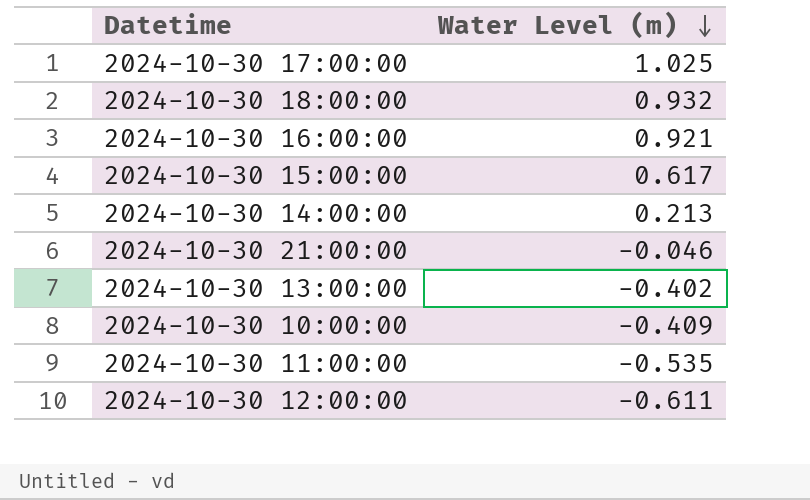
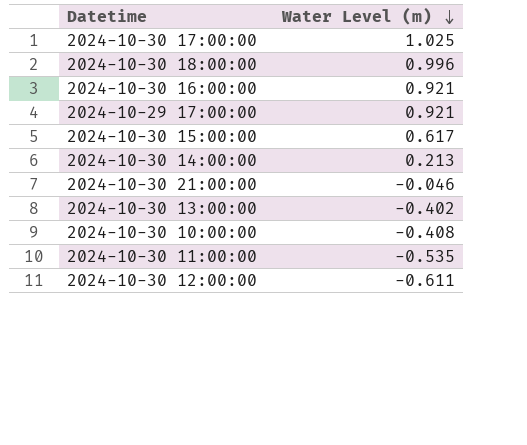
2024-10-30 18:00:00 | Water Level (m): 0.932 -> 0.996
row 2024-10-29 17:00:00: none -> 0.921
2024-10-30 10:00:00 | Water Level (m): -0.409 -> -0.408

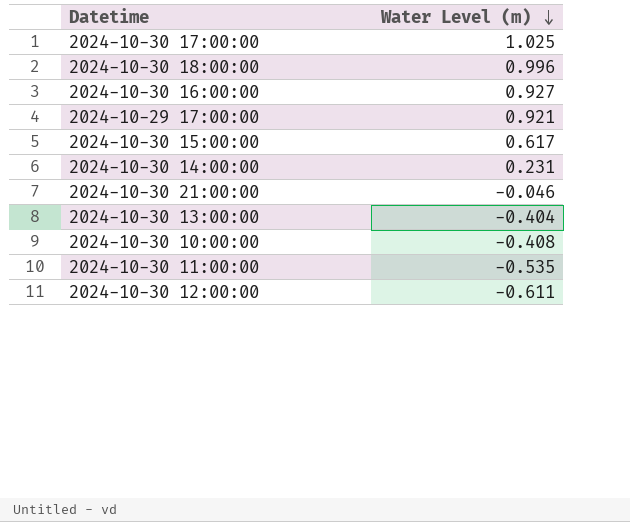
2024-10-30 16:00:00 | Water Level (m): 0.921 -> 0.927
2024-10-30 14:00:00 | Water Level (m): 0.213 -> 0.231
2024-10-30 13:00:00 | Water Level (m): -0.402 -> -0.404

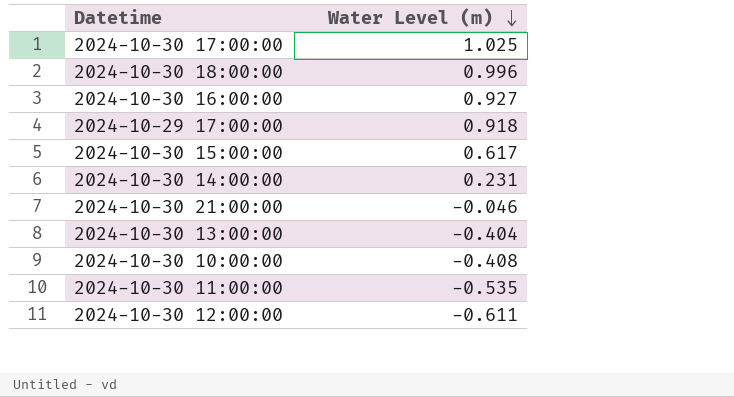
2024-10-29 17:00:00 | Water Level (m): 0.921 -> 0.918

